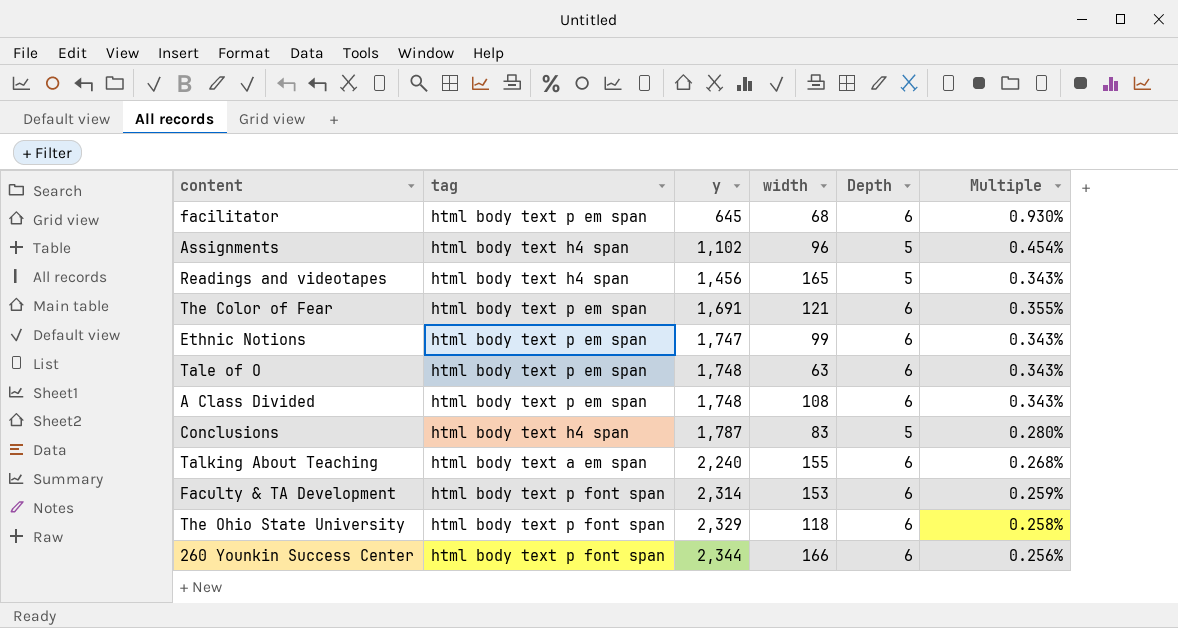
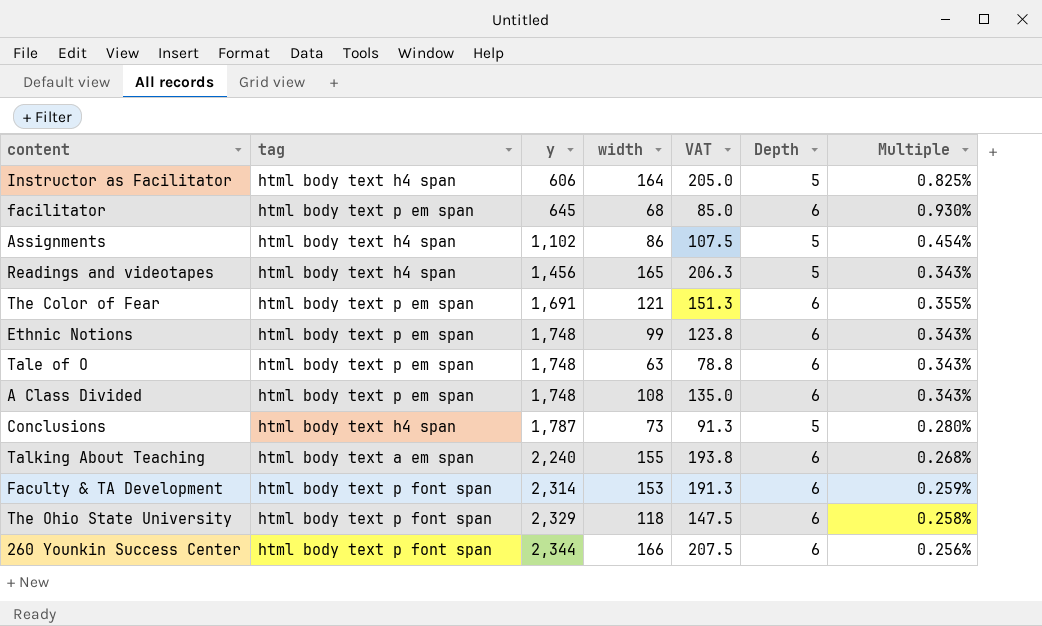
column VAT | formula: none -> [width] * 1.25
row Instructor as Facilitator: none -> html body text h4 span | 606 | 164 | 205.0 | 5 | 0.825%
Assignments | width: 96 -> 86
Ethnic Notions | y: 1,747 -> 1,748
Conclusions | width: 83 -> 73

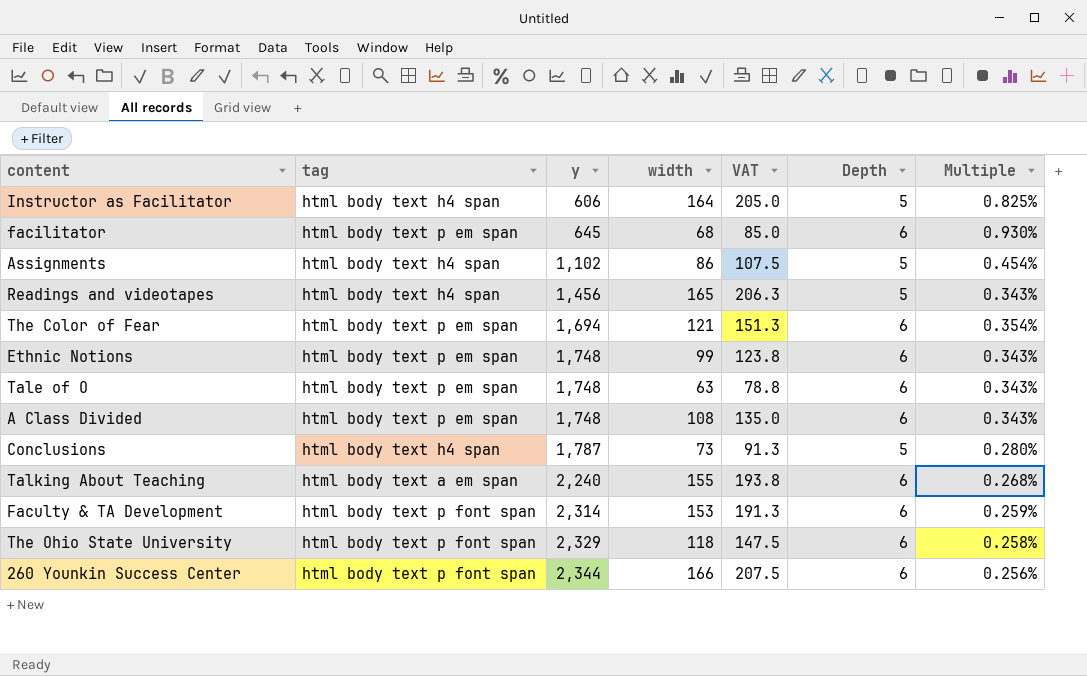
The Color of Fear | y: 1,691 -> 1,694
The Color of Fear | Multiple: 0.355% -> 0.354%

